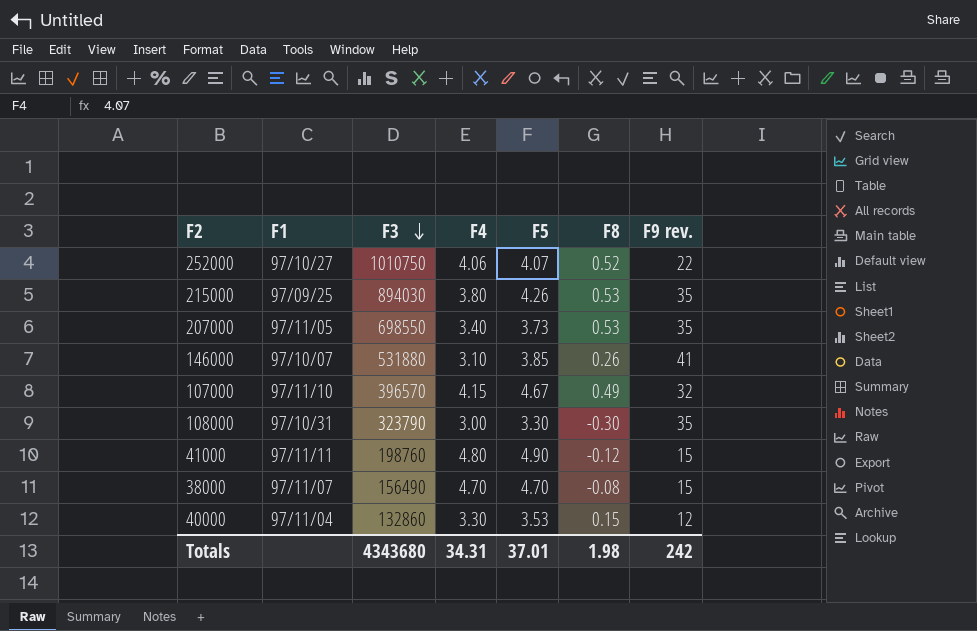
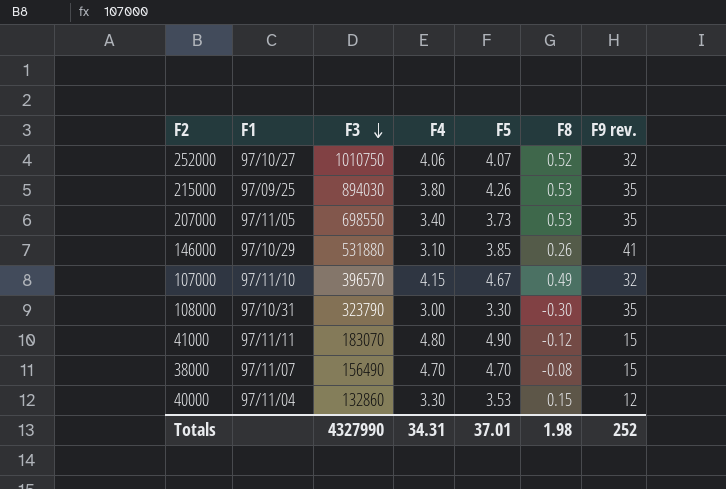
252000 | F9 rev.: 22 -> 32
146000 | F1: 97/10/07 -> 97/10/29
41000 | F3: 198760 -> 183070
Totals | F3: 4343680 -> 4327990
Totals | F9 rev.: 242 -> 252

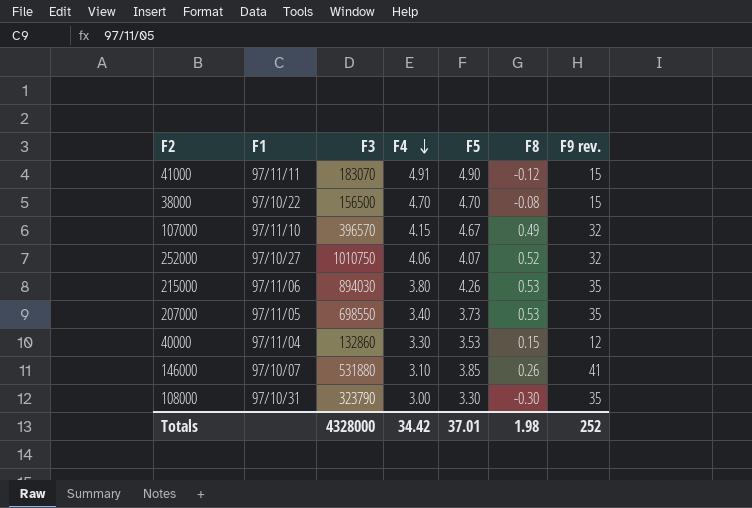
row order: F3 descending -> F4 descending
41000 | F4: 4.80 -> 4.91
38000 | F1: 97/11/07 -> 97/10/22
38000 | F3: 156490 -> 156500
215000 | F1: 97/09/25 -> 97/11/06
146000 | F1: 97/10/29 -> 97/10/07
Totals | F3: 4327990 -> 4328000
Totals | F4: 34.31 -> 34.42

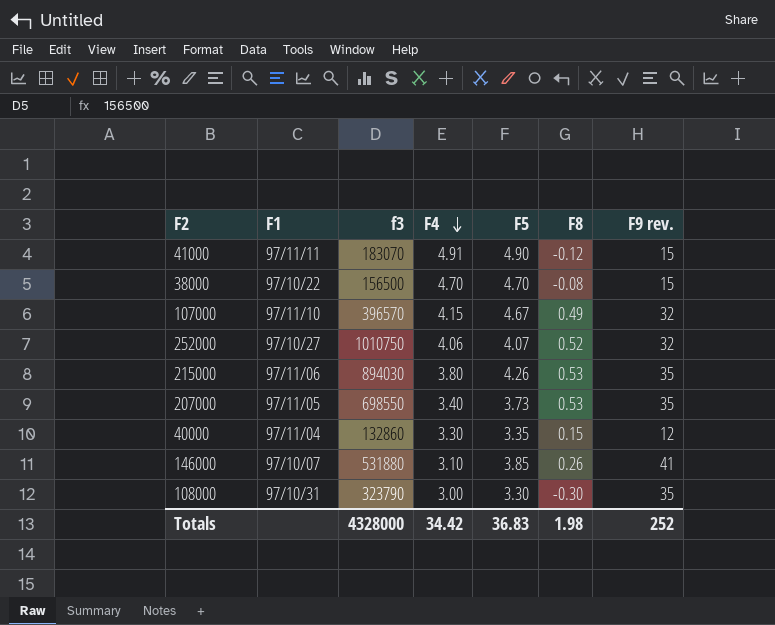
column name: F3 -> f3
40000 | F5: 3.53 -> 3.35
Totals | F5: 37.01 -> 36.83

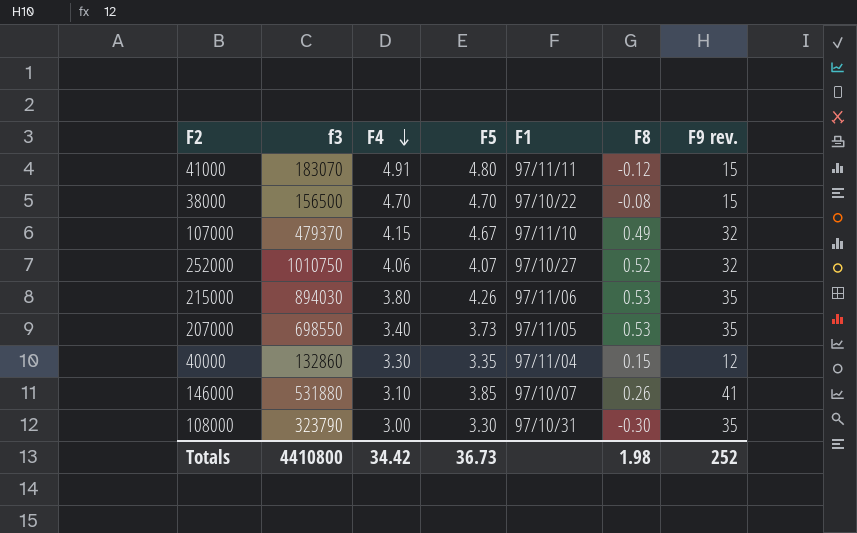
column F1 | position: 2 -> 5
41000 | F5: 4.90 -> 4.80
107000 | f3: 396570 -> 479370
Totals | f3: 4328000 -> 4410800
Totals | F5: 36.83 -> 36.73

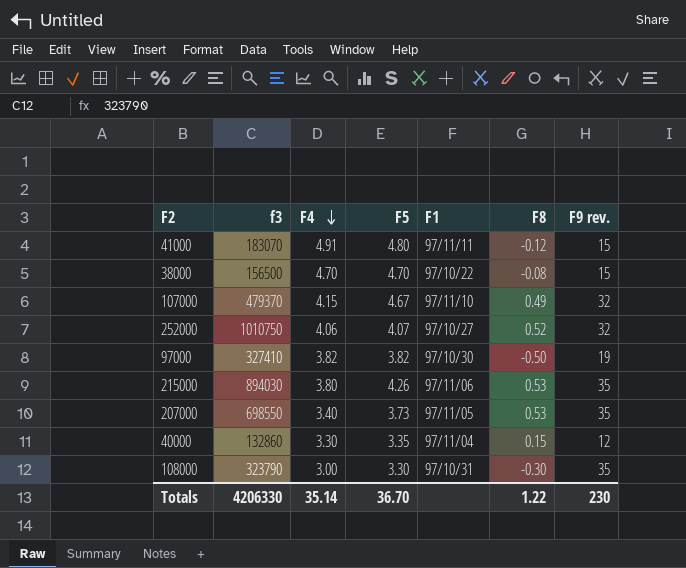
row 146000: 531880 | 3.10 | 3.85 | 97/10/07 | 0.26 | 41 -> none
row 97000: none -> 327410 | 3.82 | 3.82 | 97/10/30 | -0.50 | 19
Totals | f3: 4410800 -> 4206330
Totals | F4: 34.42 -> 35.14
Totals | F5: 36.73 -> 36.70
Totals | F8: 1.98 -> 1.22
Totals | F9 rev.: 252 -> 230

